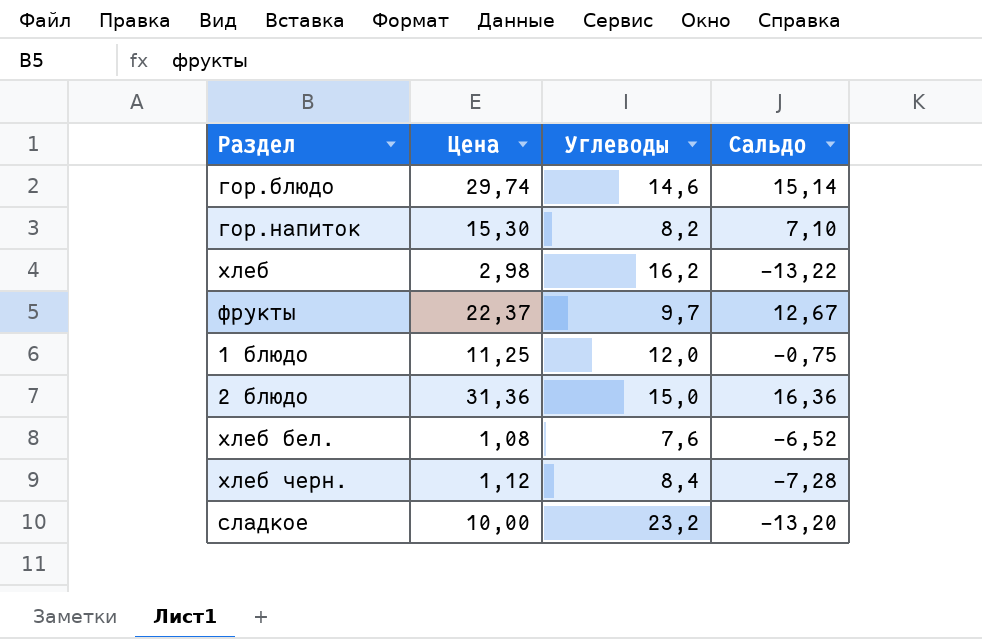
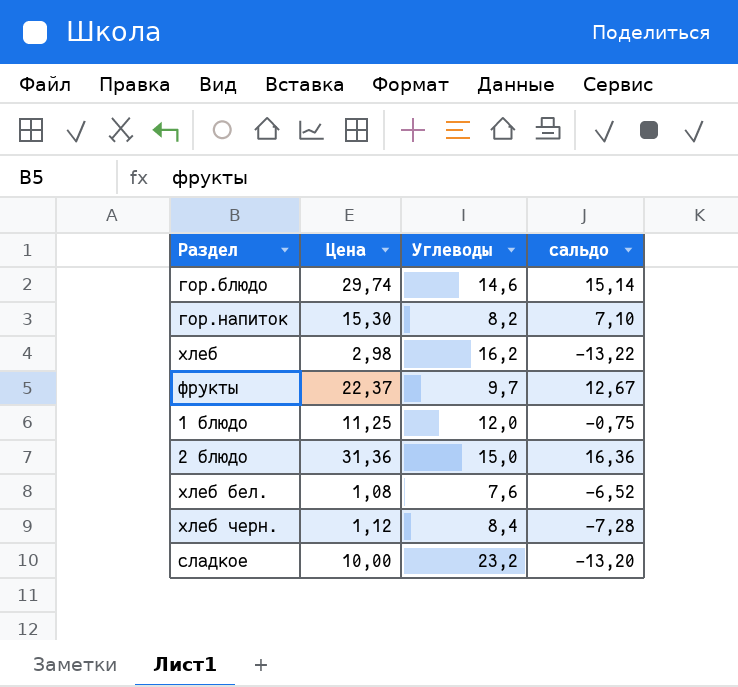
column name: Сальдо -> сальдо

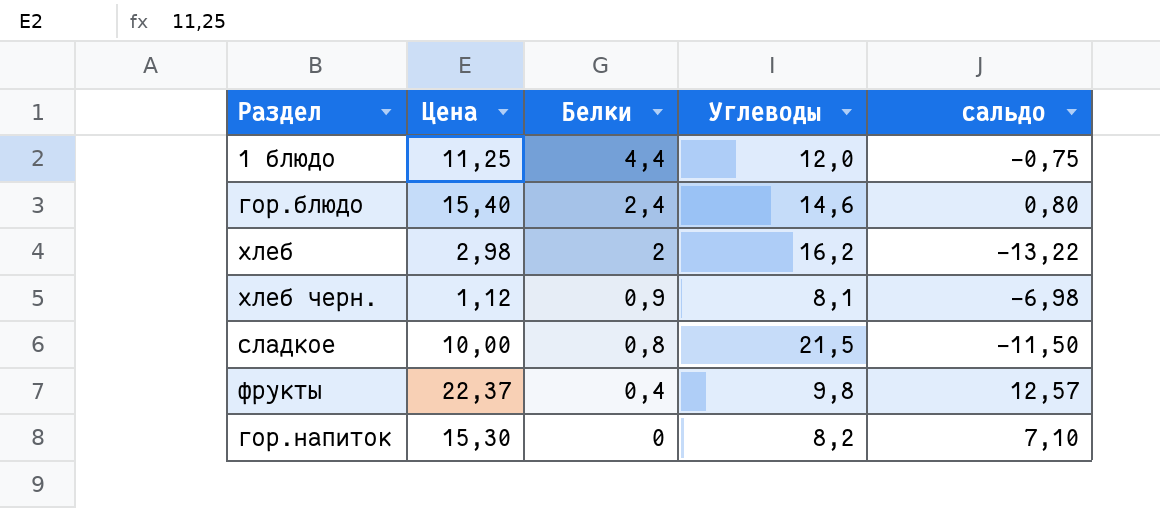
row order: none -> Белки descending
column Белки | position: none -> 3
row 2 блюдо: 31,36 | 15,0 | 16,36 -> none
row хлеб бел.: 1,08 | 7,6 | -6,52 -> none
гор.блюдо | Цена: 29,74 -> 15,40
гор.блюдо | сальдо: 15,14 -> 0,80
хлеб черн. | Углеводы: 8,4 -> 8,1
хлеб черн. | сальдо: -7,28 -> -6,98
сладкое | Углеводы: 23,2 -> 21,5
сладкое | сальдо: -13,20 -> -11,50
фрукты | Углеводы: 9,7 -> 9,8
фрукты | сальдо: 12,67 -> 12,57

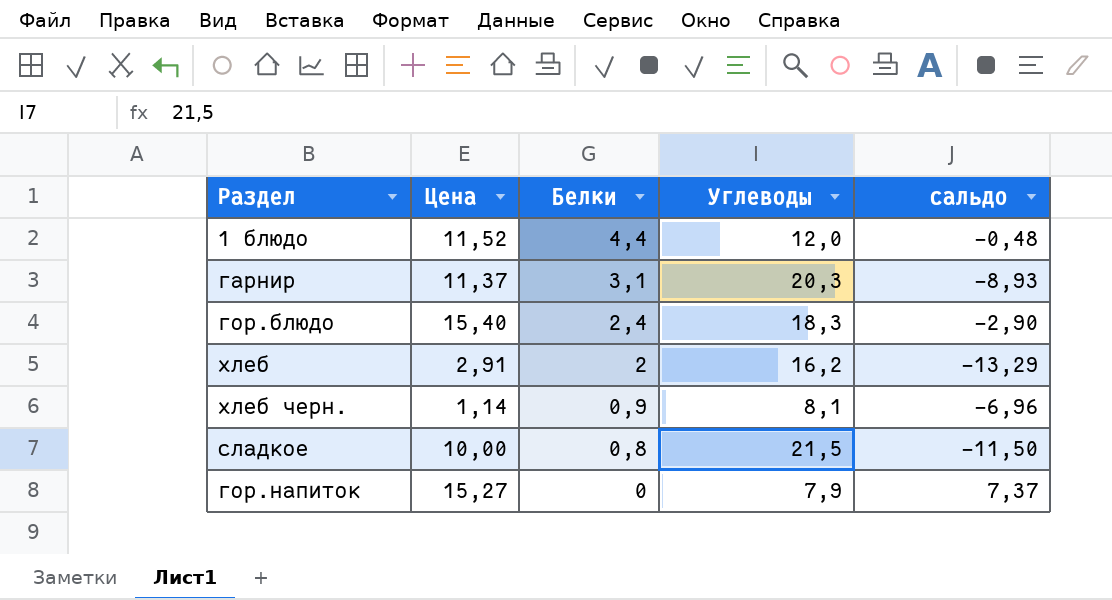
row фрукты: 22,37 | 0,4 | 9,8 | 12,57 -> none
1 блюдо | Цена: 11,25 -> 11,52
1 блюдо | сальдо: -0,75 -> -0,48
row гарнир: none -> 11,37 | 3,1 | 20,3 | -8,93
гор.блюдо | Углеводы: 14,6 -> 18,3
гор.блюдо | сальдо: 0,80 -> -2,90
хлеб | Цена: 2,98 -> 2,91
хлеб | сальдо: -13,22 -> -13,29
хлеб черн. | Цена: 1,12 -> 1,14
хлеб черн. | сальдо: -6,98 -> -6,96
гор.напиток | Цена: 15,30 -> 15,27
гор.напиток | Углеводы: 8,2 -> 7,9
гор.напиток | сальдо: 7,10 -> 7,37

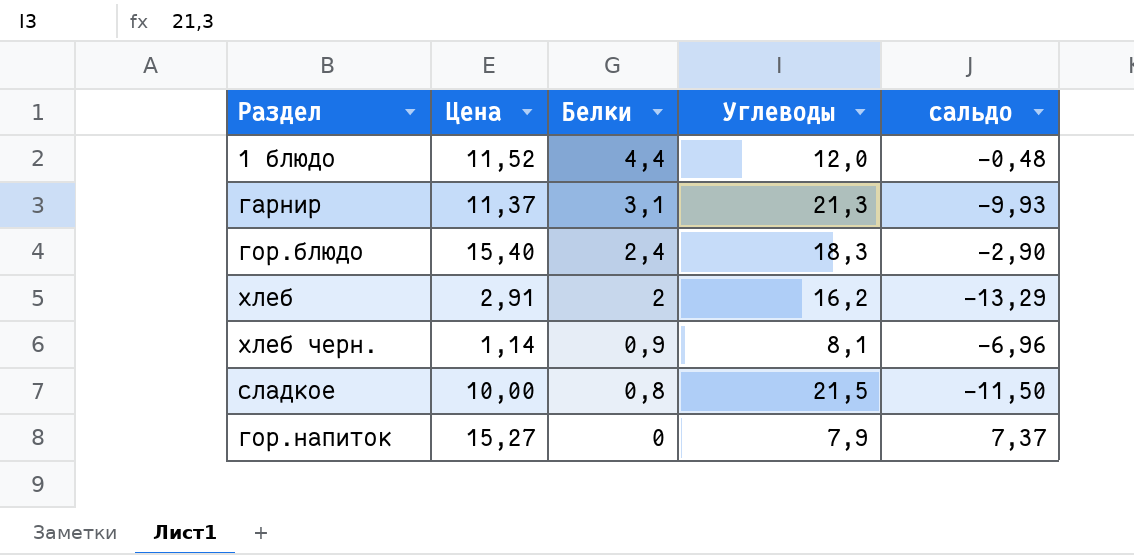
гарнир | Углеводы: 20,3 -> 21,3
гарнир | сальдо: -8,93 -> -9,93

